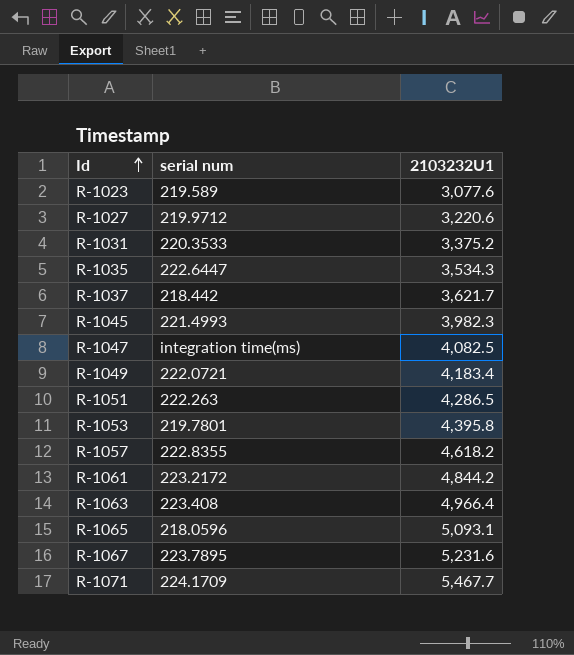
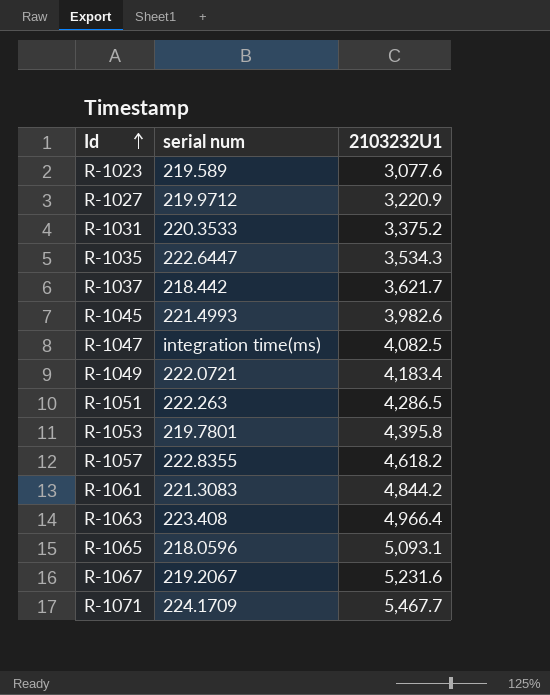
R-1027 | 2103232U1: 3,220.6 -> 3,220.9
R-1045 | 2103232U1: 3,982.3 -> 3,982.6
R-1061 | serial num: 223.2172 -> 221.3083
R-1067 | serial num: 223.7895 -> 219.2067

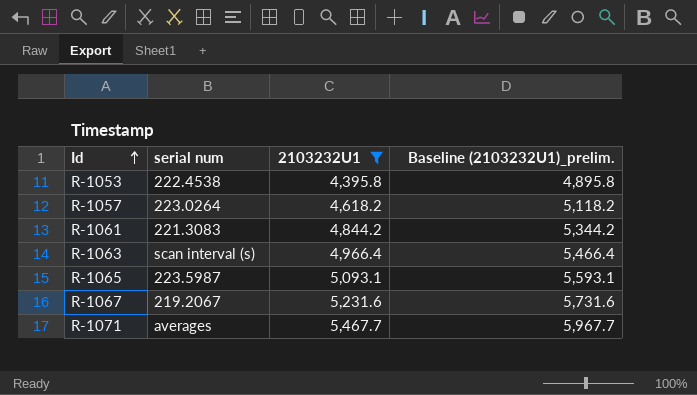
filter: none -> 2103232U1 >= 4,395.8
column Baseline (2103232U1)_prelim. | formula: none -> [2103232U1] + 500
R-1053 | serial num: 219.7801 -> 222.4538
R-1057 | serial num: 222.8355 -> 223.0264
R-1063 | serial num: 223.408 -> scan interval (s)
R-1065 | serial num: 218.0596 -> 223.5987
R-1071 | serial num: 224.1709 -> averages

